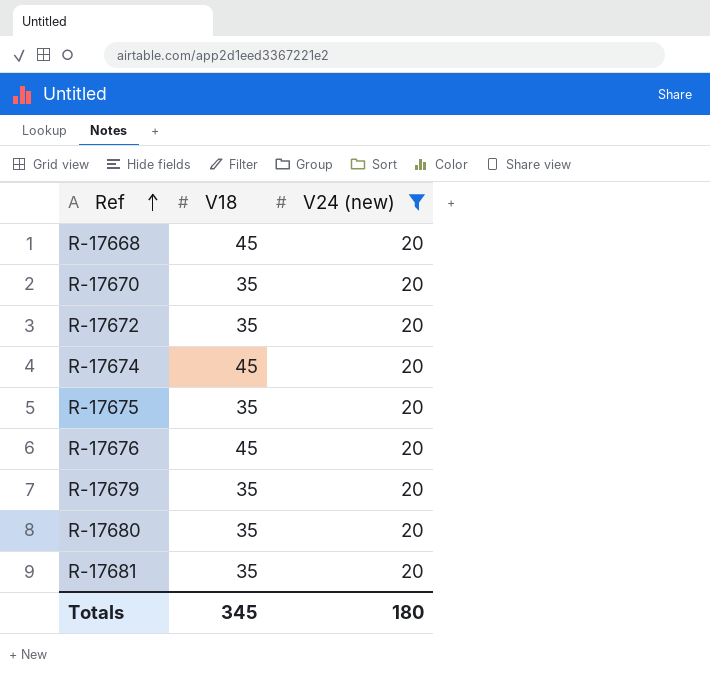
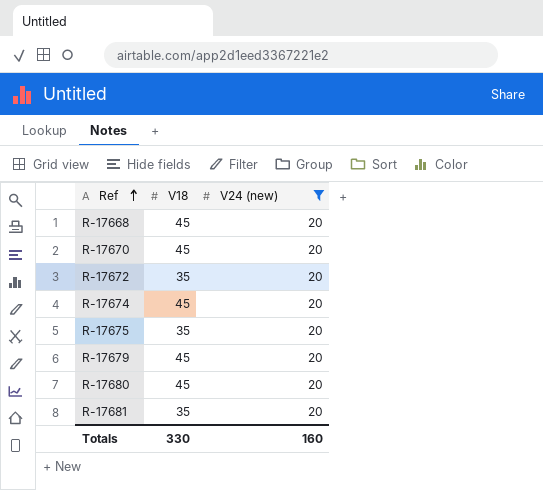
row R-17676: 45 | 20 -> none
R-17670 | V18: 35 -> 45
R-17679 | V18: 35 -> 45
R-17680 | V18: 35 -> 45
Totals | V18: 345 -> 330
Totals | V24 (new): 180 -> 160

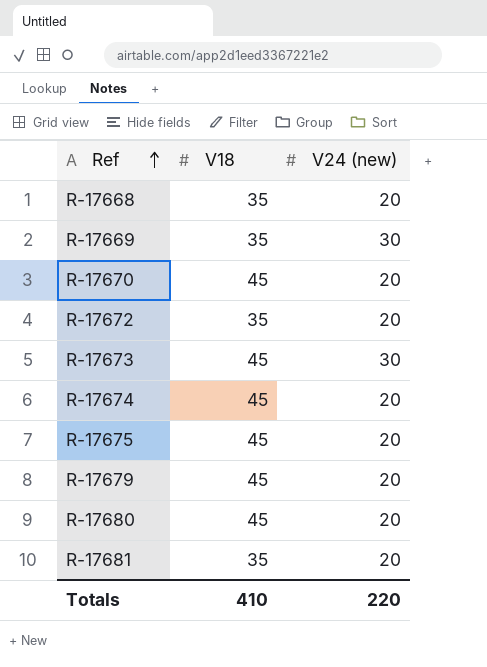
filter: V24 (new) = 20 -> none
R-17668 | V18: 45 -> 35
R-17675 | V18: 35 -> 45
Totals | V18: 330 -> 410
Totals | V24 (new): 160 -> 220

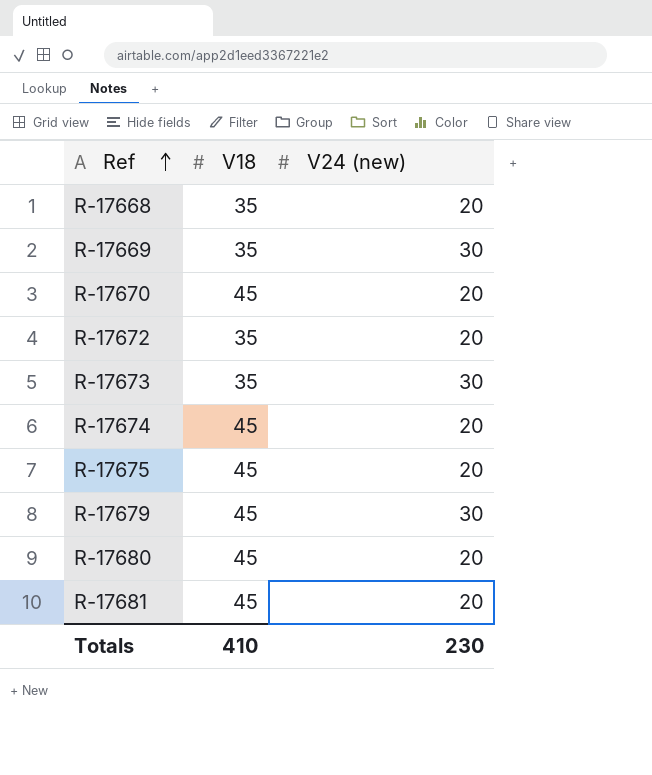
R-17673 | V18: 45 -> 35
R-17679 | V24 (new): 20 -> 30
R-17681 | V18: 35 -> 45
Totals | V24 (new): 220 -> 230

